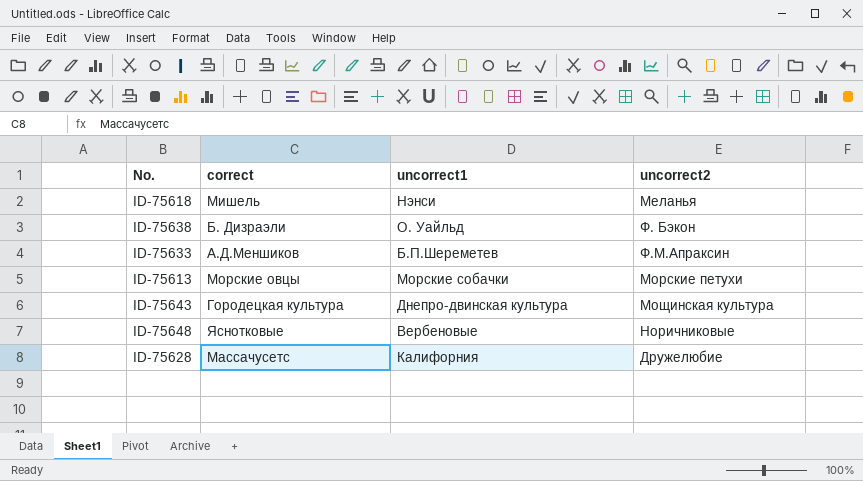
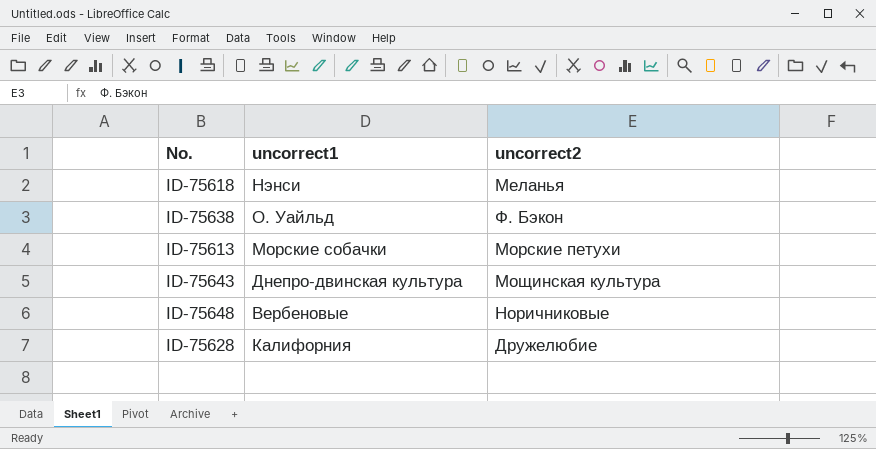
column correct | position: 2 -> none
row ID-75633: А.Д.Меншиков | Б.П.Шереметев | Ф.М.Апраксин -> none

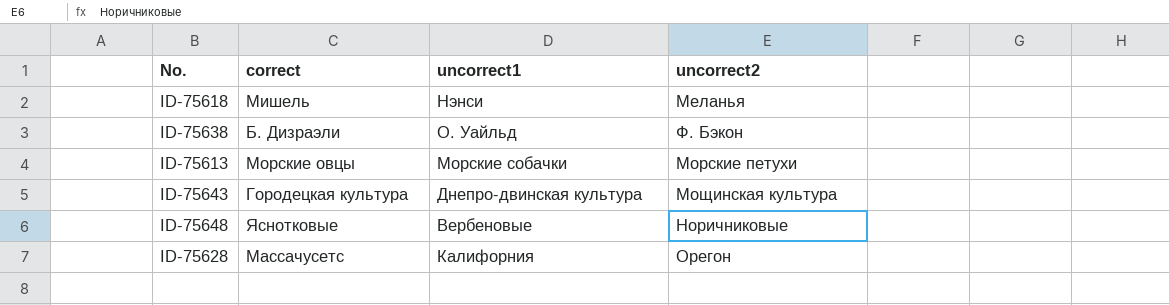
column correct | position: none -> 2
ID-75628 | uncorrect2: Дружелюбие -> Орегон

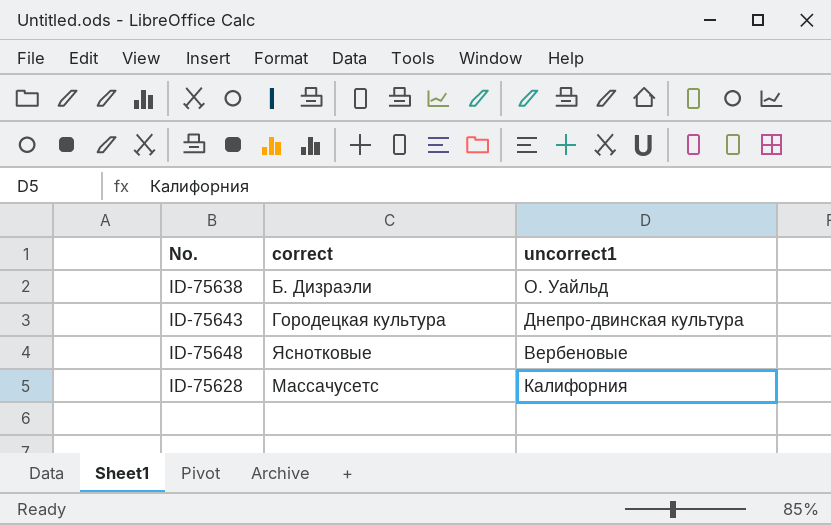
column uncorrect2 | position: 4 -> none
row ID-75618: Мишель | Нэнси | Меланья -> none
row ID-75613: Морские овцы | Морские собачки | Морские петухи -> none

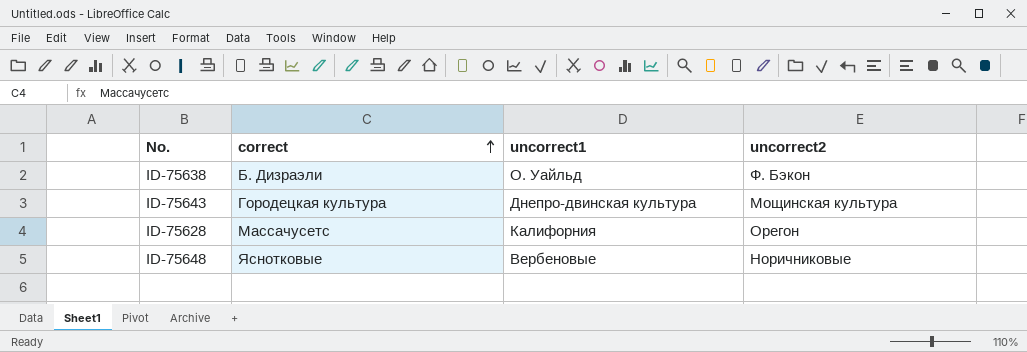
row order: none -> correct ascending
column uncorrect2 | position: none -> 4

